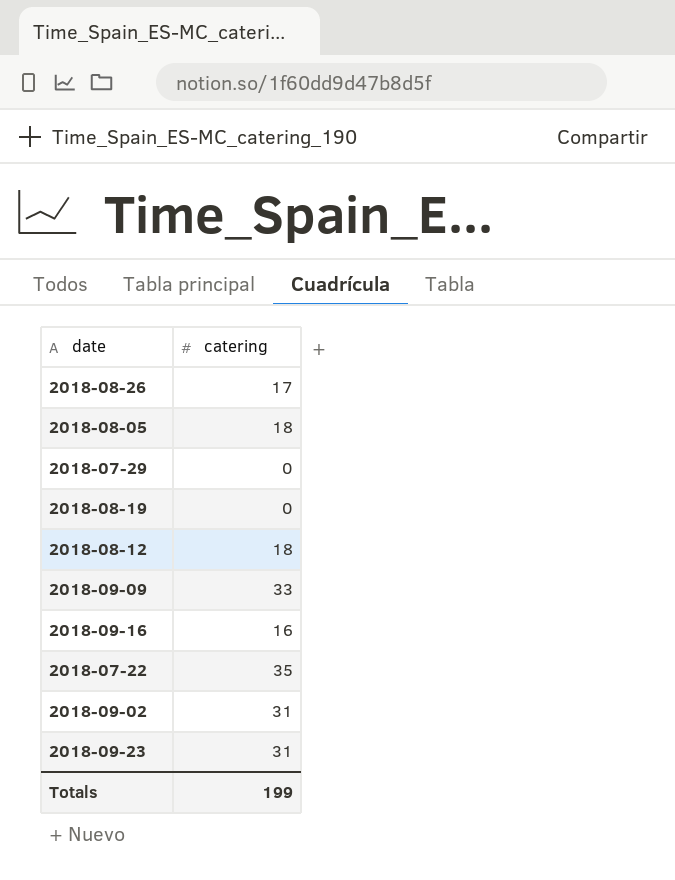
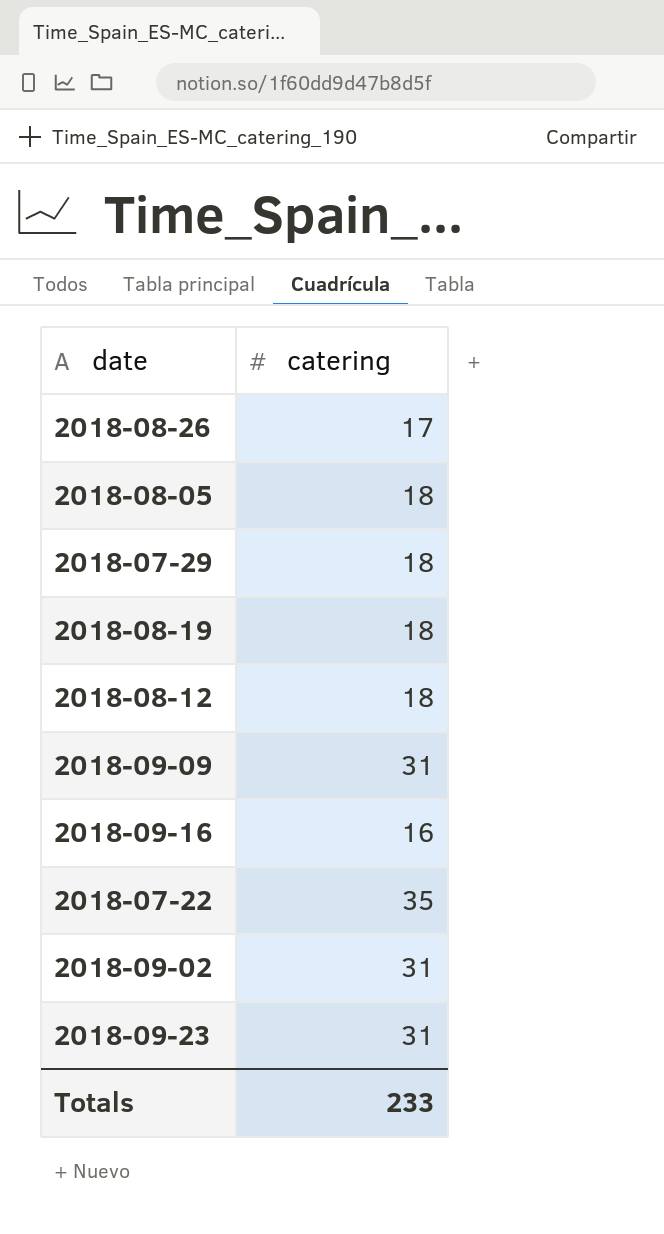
2018-07-29 | catering: 0 -> 18
2018-08-19 | catering: 0 -> 18
2018-09-09 | catering: 33 -> 31
Totals | catering: 199 -> 233

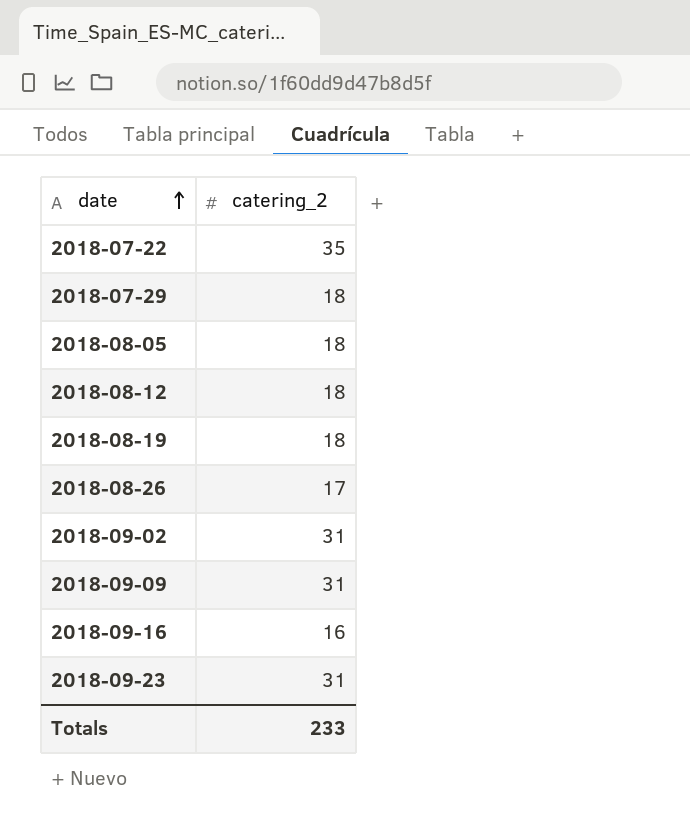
row order: none -> date ascending
column name: catering -> catering_2

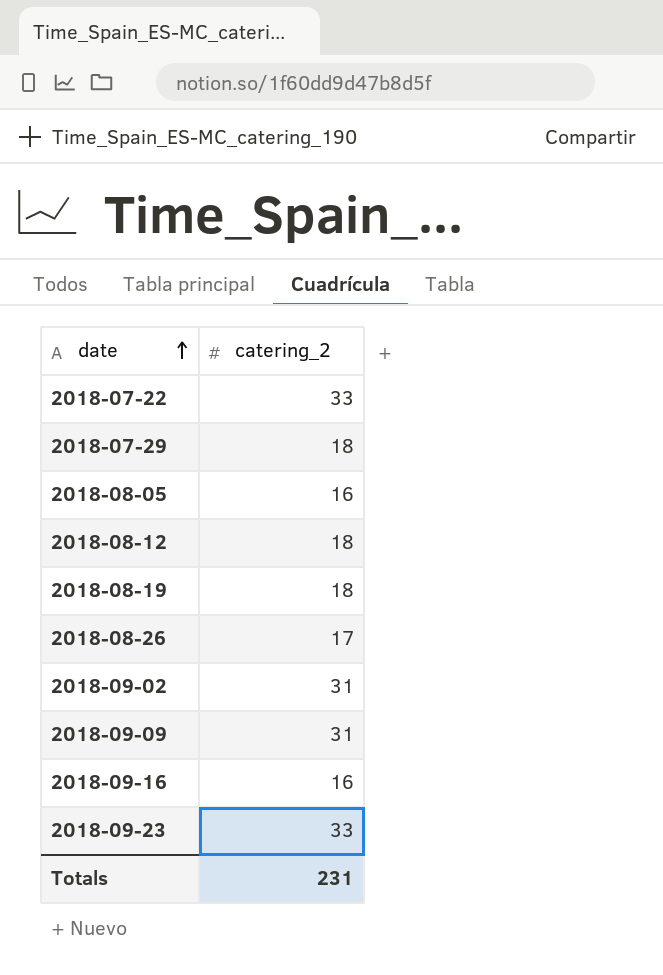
2018-07-22 | catering_2: 35 -> 33
2018-08-05 | catering_2: 18 -> 16
2018-09-23 | catering_2: 31 -> 33
Totals | catering_2: 233 -> 231

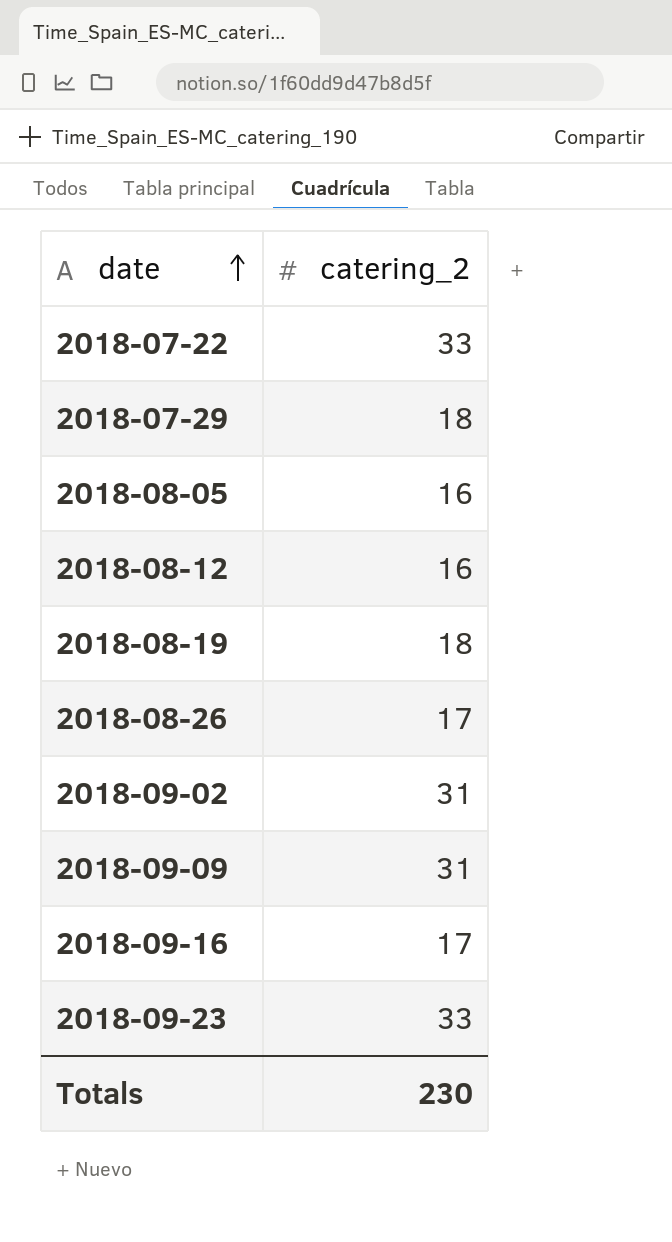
2018-08-12 | catering_2: 18 -> 16
2018-09-16 | catering_2: 16 -> 17
Totals | catering_2: 231 -> 230

